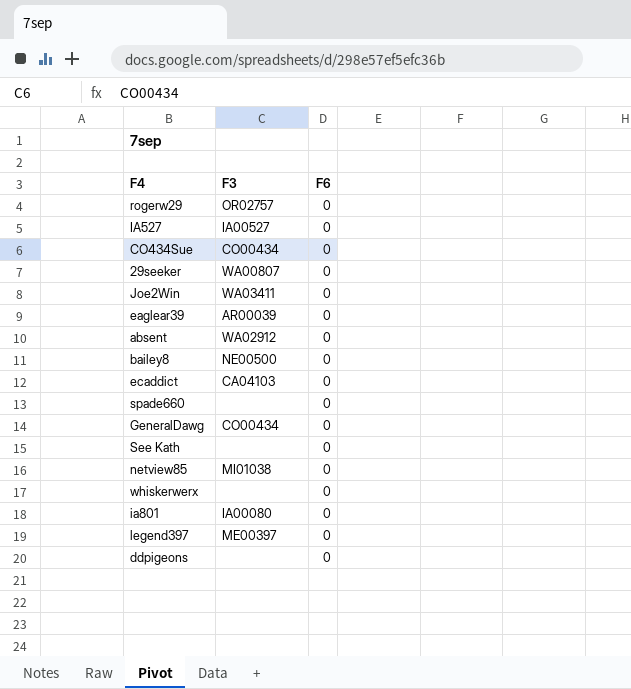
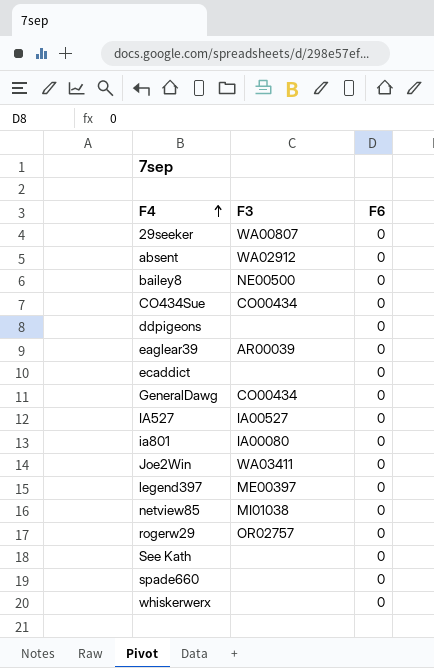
row order: none -> F4 ascending
ecaddict | F3: CA04103 -> none

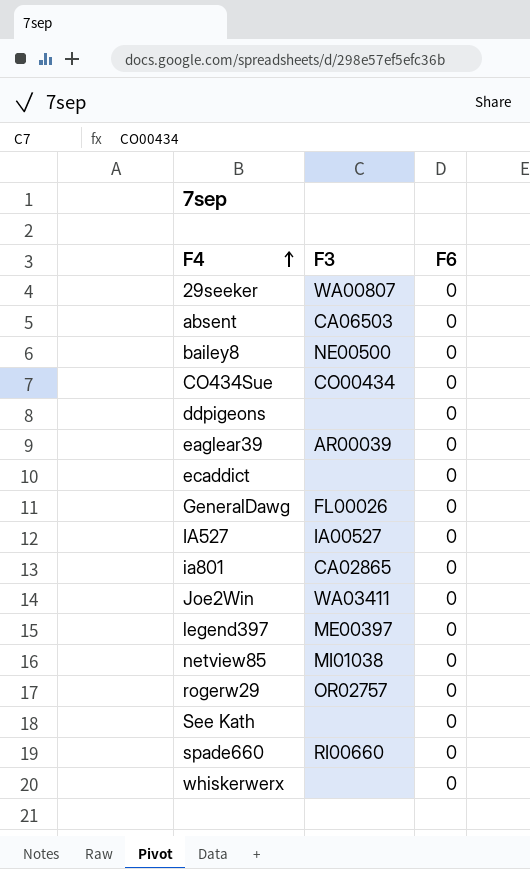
absent | F3: WA02912 -> CA06503
GeneralDawg | F3: CO00434 -> FL00026
ia801 | F3: IA00080 -> CA02865
spade660 | F3: none -> RI00660

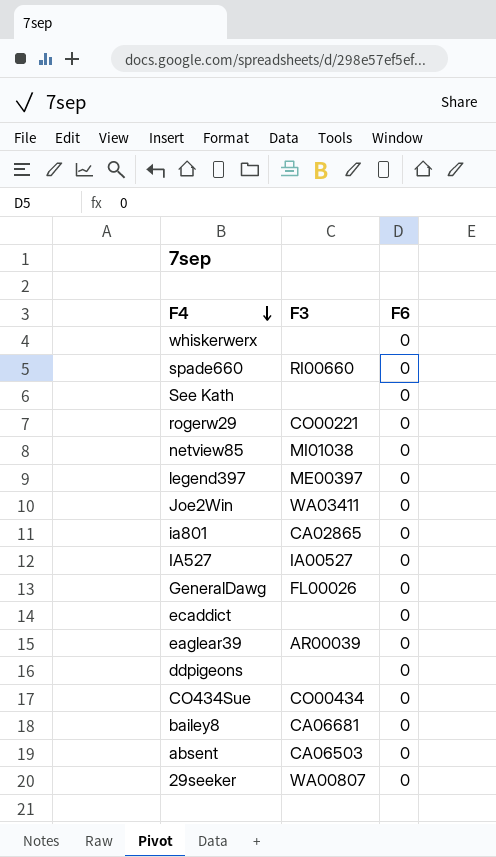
row order: F4 ascending -> F4 descending
rogerw29 | F3: OR02757 -> CO00221
bailey8 | F3: NE00500 -> CA06681

